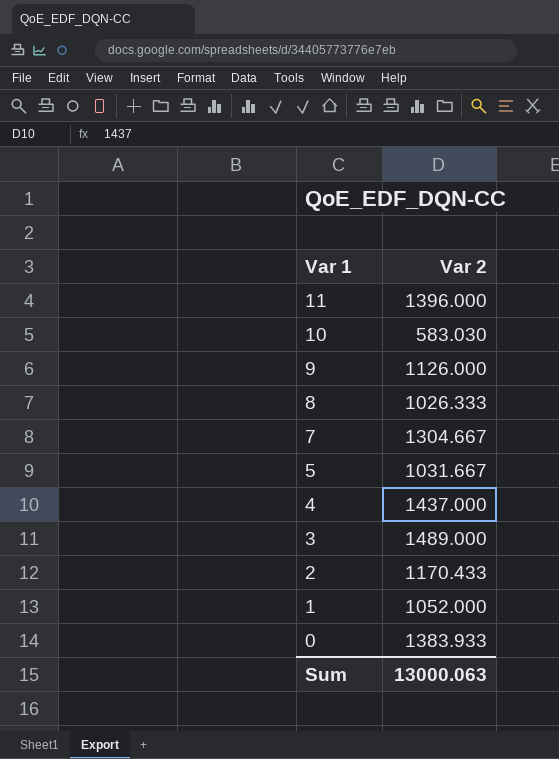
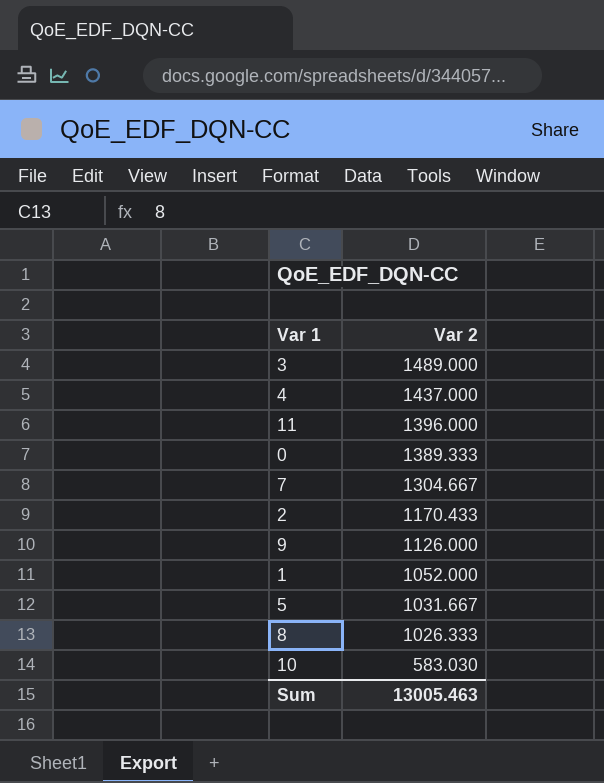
row order: Var 1 descending -> Var 2 descending
0 | Var 2: 1383.933 -> 1389.333
Sum | Var 2: 13000.063 -> 13005.463

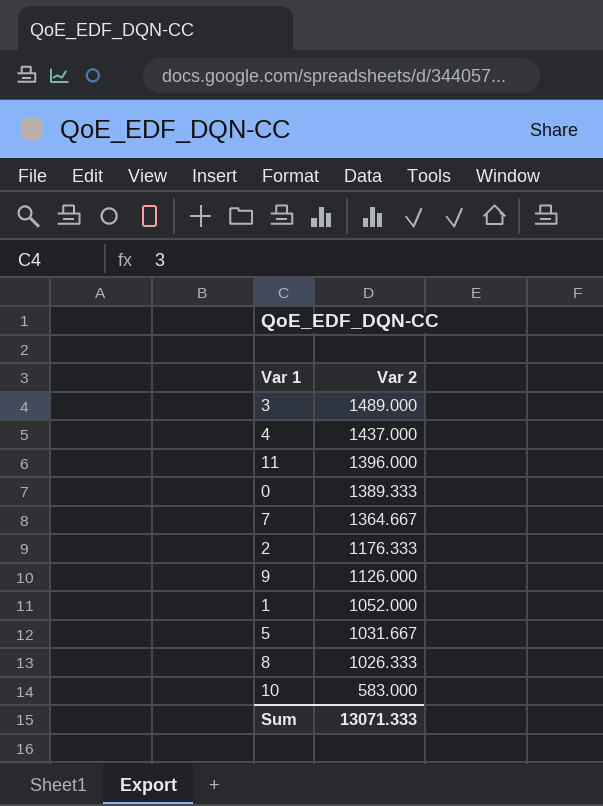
7 | Var 2: 1304.667 -> 1364.667
2 | Var 2: 1170.433 -> 1176.333
10 | Var 2: 583.030 -> 583.000
Sum | Var 2: 13005.463 -> 13071.333

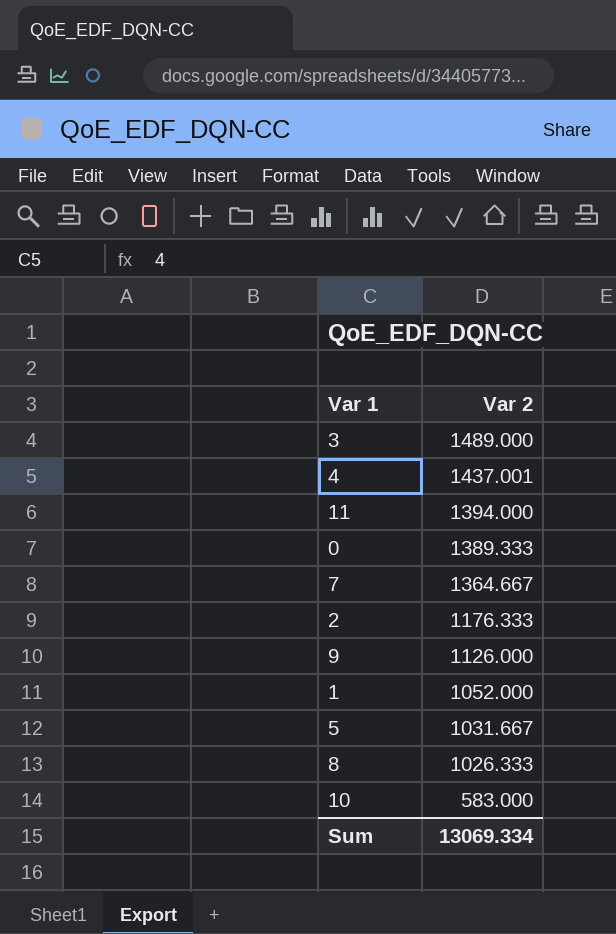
4 | Var 2: 1437.000 -> 1437.001
11 | Var 2: 1396.000 -> 1394.000
Sum | Var 2: 13071.333 -> 13069.334

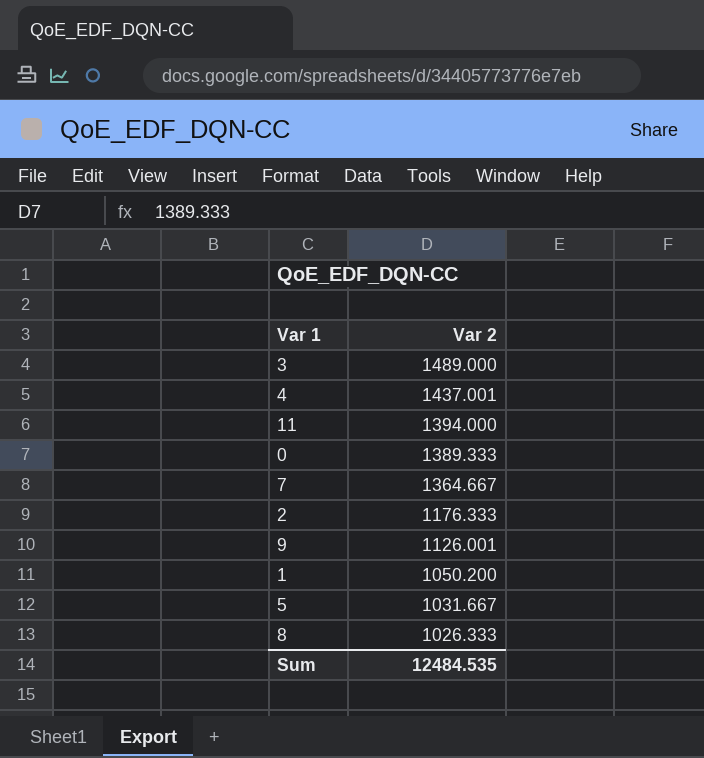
row 10: 583.000 -> none
9 | Var 2: 1126.000 -> 1126.001
1 | Var 2: 1052.000 -> 1050.200
Sum | Var 2: 13069.334 -> 12484.535

